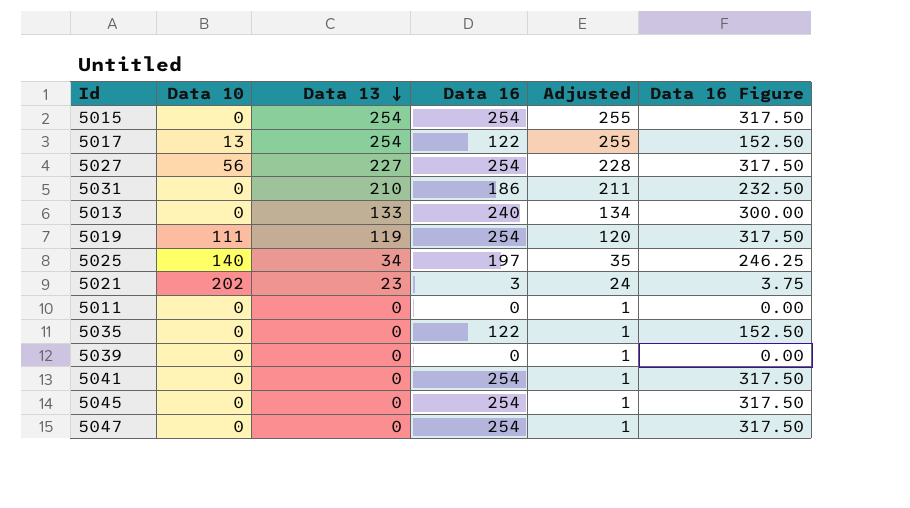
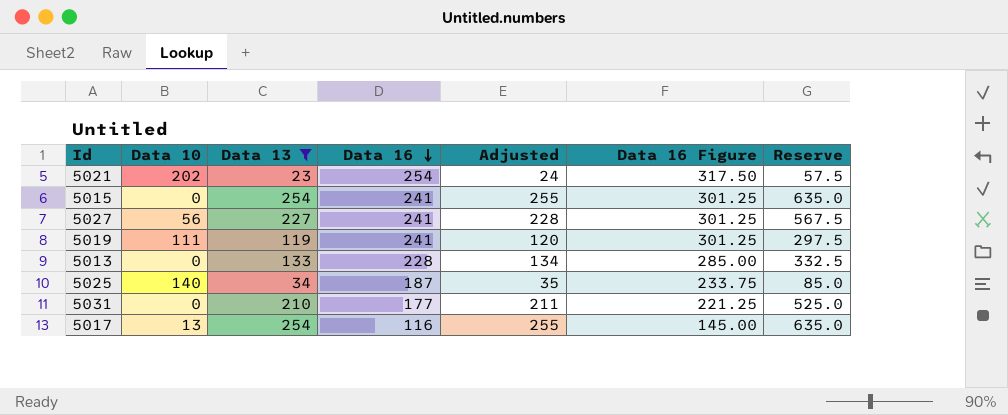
filter: none -> Data 13 != 0
row order: Data 13 descending -> Data 16 descending
column Reserve | formula: none -> [Data 13] * 2.5
5021 | Data 16: 3 -> 254
5021 | Data 16 Figure: 3.75 -> 317.50
5015 | Data 16: 254 -> 241
5015 | Data 16 Figure: 317.50 -> 301.25
5027 | Data 16: 254 -> 241
5027 | Data 16 Figure: 317.50 -> 301.25
5019 | Data 16: 254 -> 241
5019 | Data 16 Figure: 317.50 -> 301.25
5013 | Data 16: 240 -> 228
5013 | Data 16 Figure: 300.00 -> 285.00
5025 | Data 16: 197 -> 187
5025 | Data 16 Figure: 246.25 -> 233.75
5031 | Data 16: 186 -> 177
5031 | Data 16 Figure: 232.50 -> 221.25
5017 | Data 16: 122 -> 116
5017 | Data 16 Figure: 152.50 -> 145.00

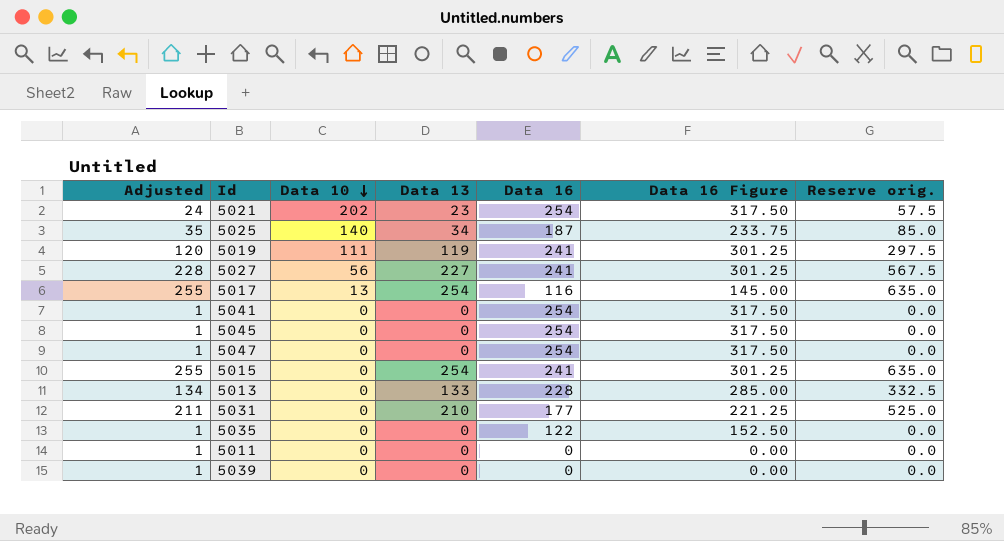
filter: Data 13 != 0 -> none
row order: Data 16 descending -> Data 10 descending
column Adjusted | position: 5 -> 1
column name: Reserve -> Reserve orig.

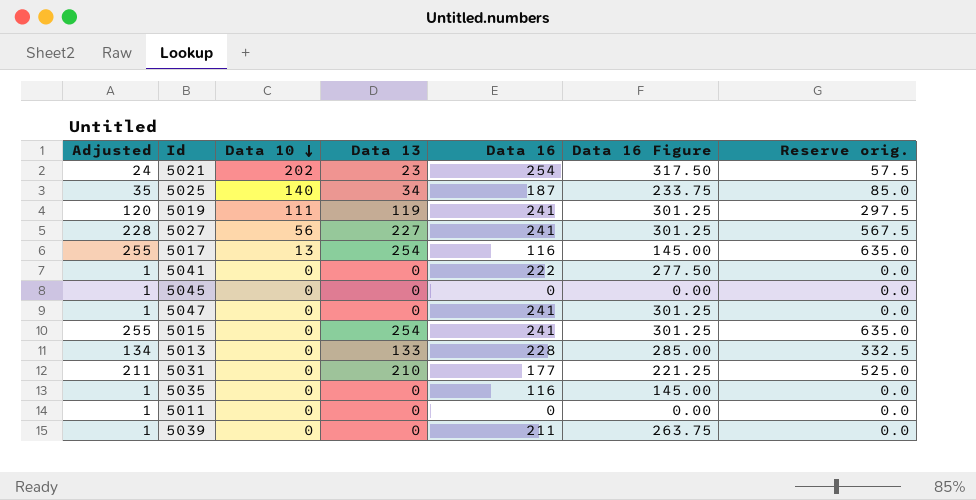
5041 | Data 16: 254 -> 222
5041 | Data 16 Figure: 317.50 -> 277.50
5045 | Data 16: 254 -> 0
5045 | Data 16 Figure: 317.50 -> 0.00
5047 | Data 16: 254 -> 241
5047 | Data 16 Figure: 317.50 -> 301.25
5035 | Data 16: 122 -> 116
5035 | Data 16 Figure: 152.50 -> 145.00
5039 | Data 16: 0 -> 211
5039 | Data 16 Figure: 0.00 -> 263.75

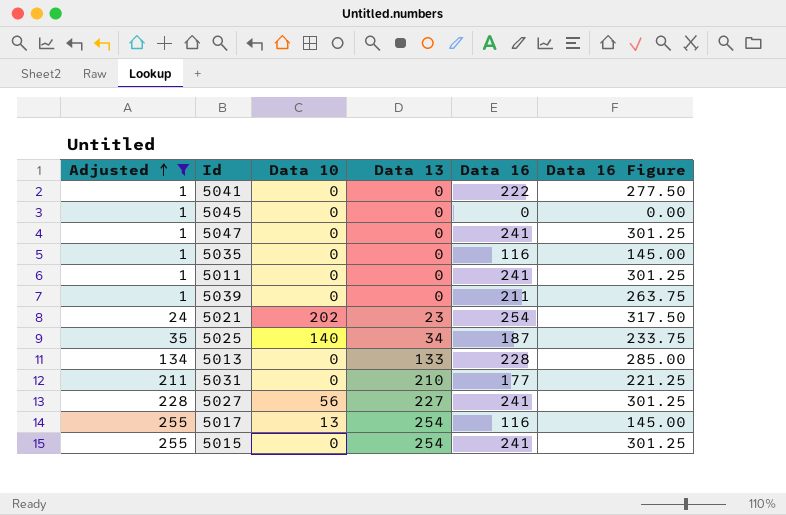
filter: none -> Adjusted != 120
row order: Data 10 descending -> Adjusted ascending
column Reserve orig. | formula: [Data 13] * 2.5 -> none
5011 | Data 16: 0 -> 241
5011 | Data 16 Figure: 0.00 -> 301.25

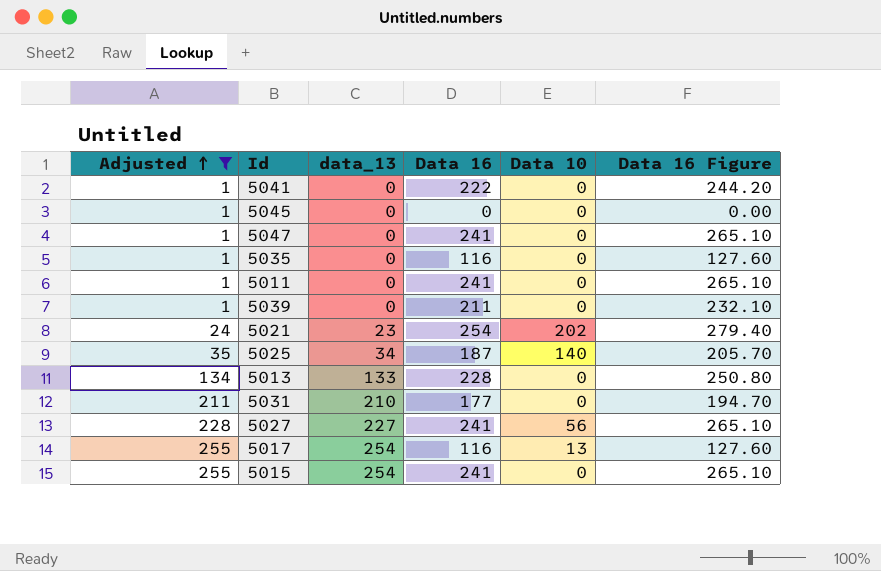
column name: Data 13 -> data_13
column Data 10 | position: 3 -> 5
column Data 16 Figure | formula: [Data 16] * 1.25 -> [Data 16] * 1.1

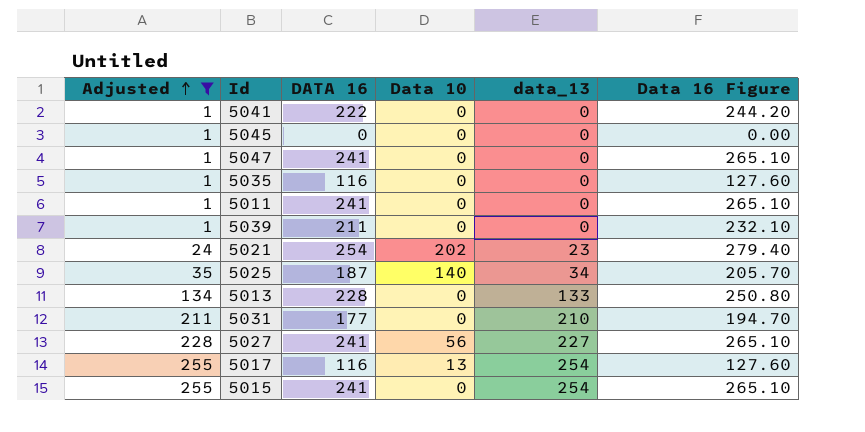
column name: Data 16 -> DATA 16
column data_13 | position: 3 -> 5

